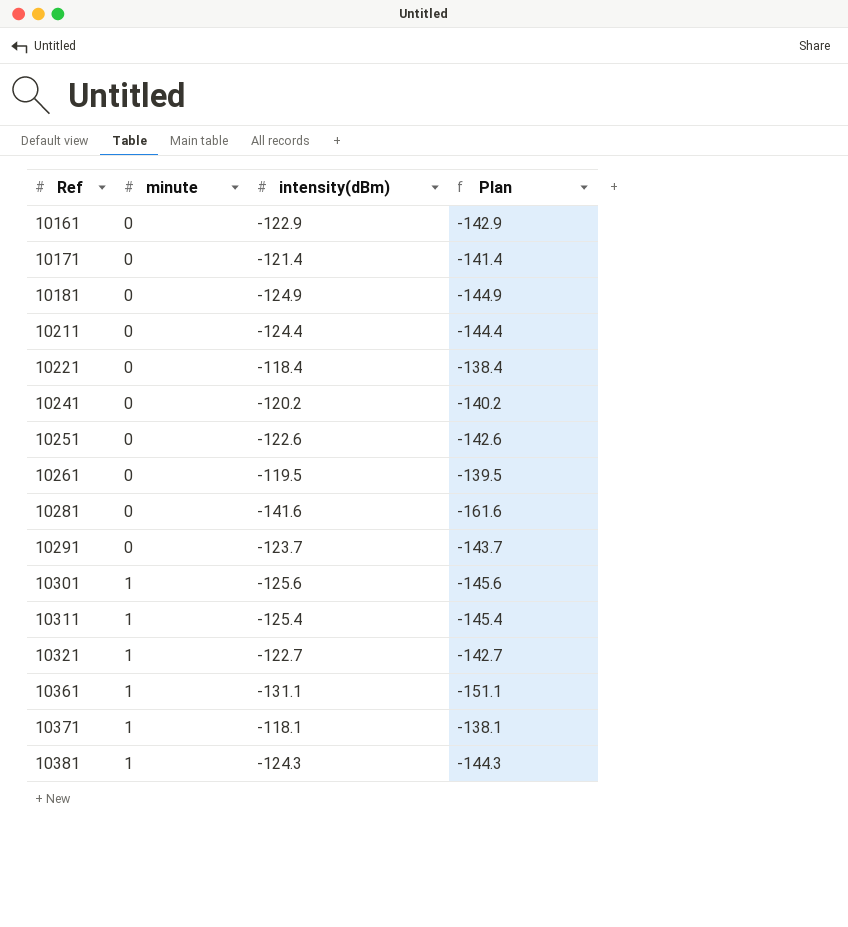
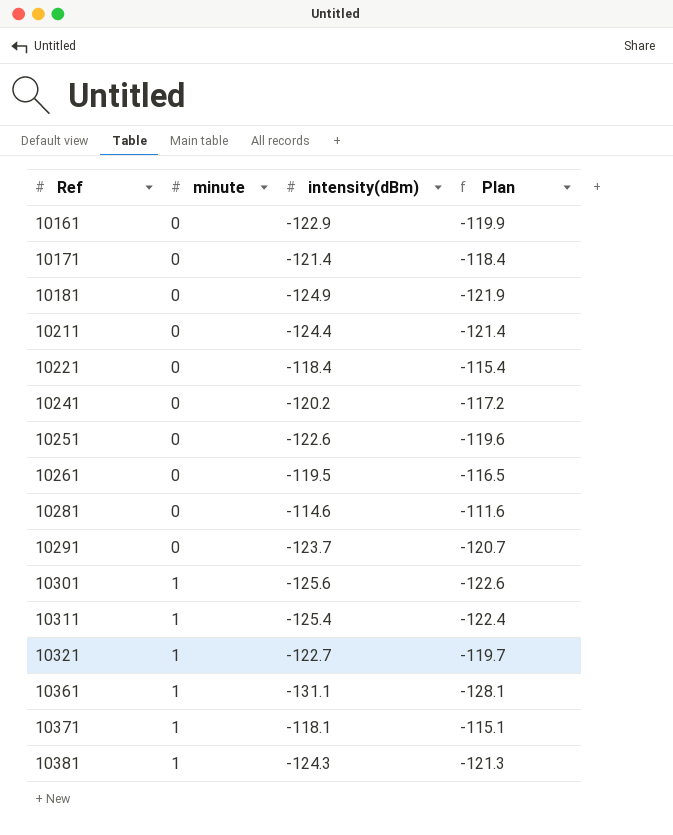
column Plan | formula: [intensity(dBm)] - 20 -> [intensity(dBm)] + 3
10281 | intensity(dBm): -141.6 -> -114.6

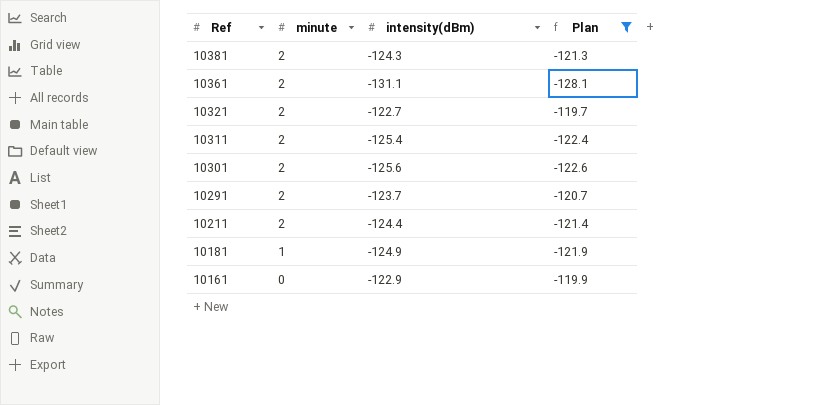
filter: none -> Plan <= -119.7
row order: Ref ascending -> Ref descending
10381 | minute: 1 -> 2
10361 | minute: 1 -> 2
10321 | minute: 1 -> 2
10311 | minute: 1 -> 2
10301 | minute: 1 -> 2
10291 | minute: 0 -> 2
10211 | minute: 0 -> 2
10181 | minute: 0 -> 1

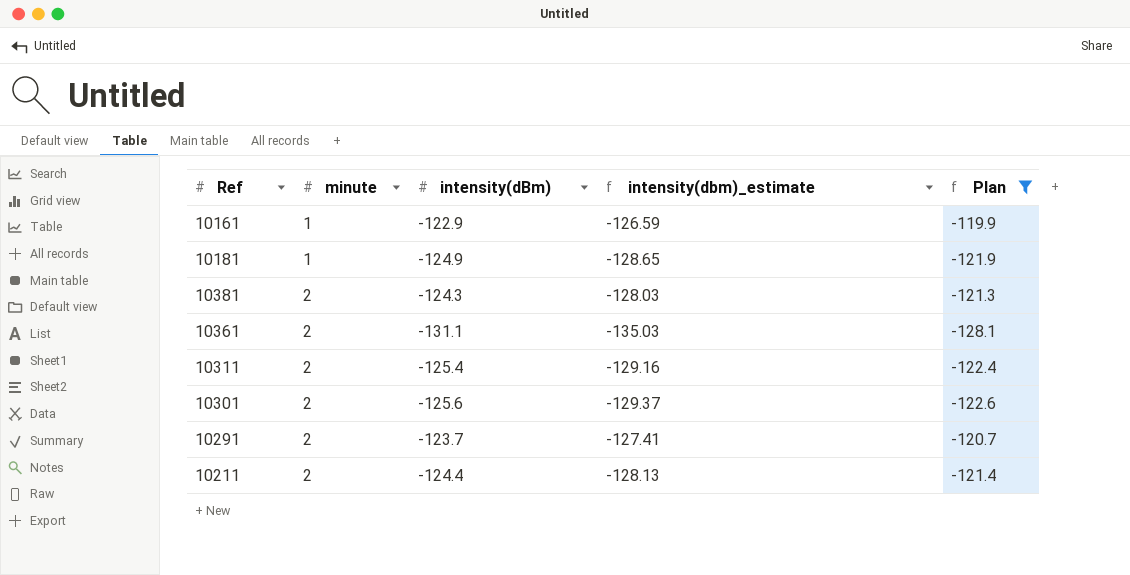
row order: Ref descending -> minute ascending
column intensity(dbm)_estimate | formula: none -> [intensity(dBm)] * 1.03
row 10321: 2 | -122.7 | -119.7 -> none
10161 | minute: 0 -> 1

